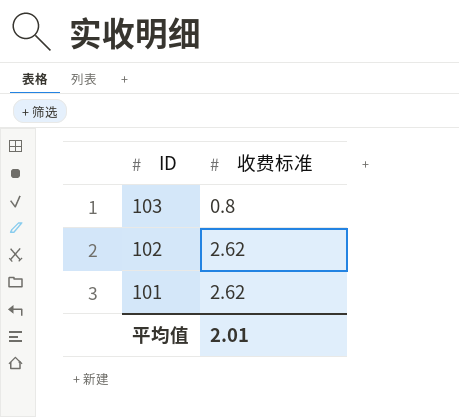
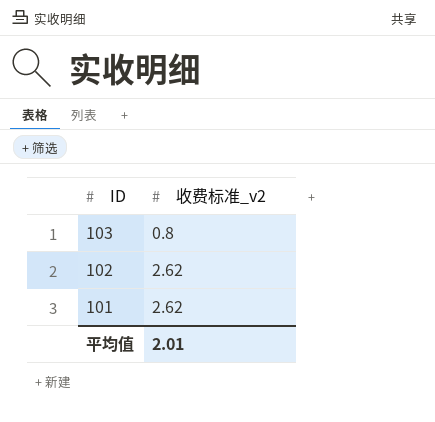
column name: 收费标准 -> 收费标准_v2

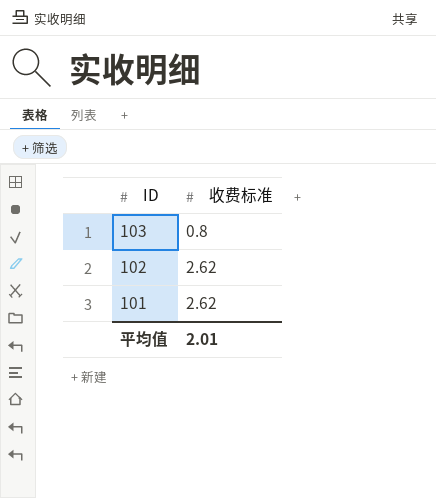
column name: 收费标准_v2 -> 收费标准

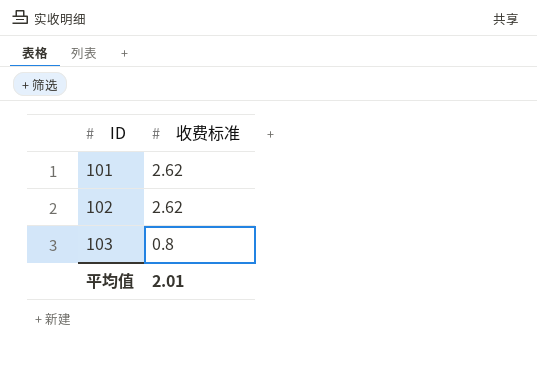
row order: ID descending -> ID ascending

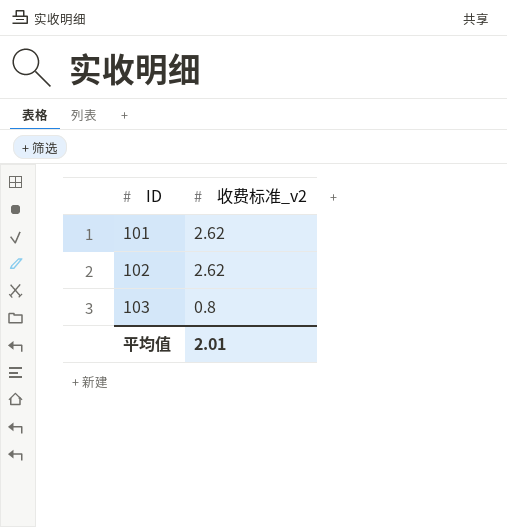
column name: 收费标准 -> 收费标准_v2

